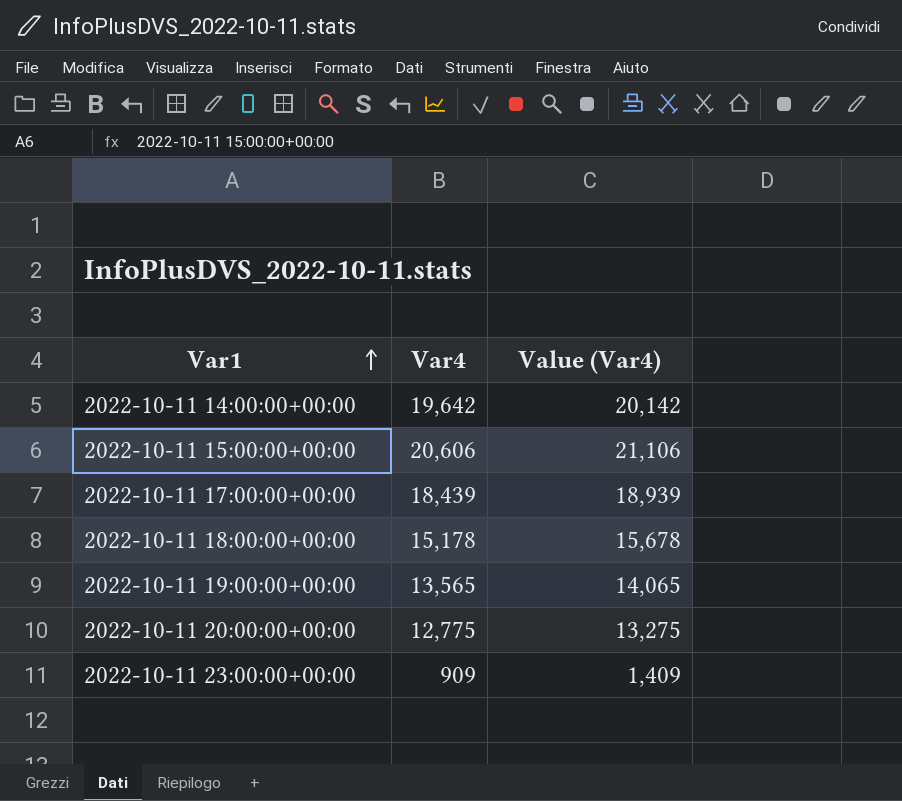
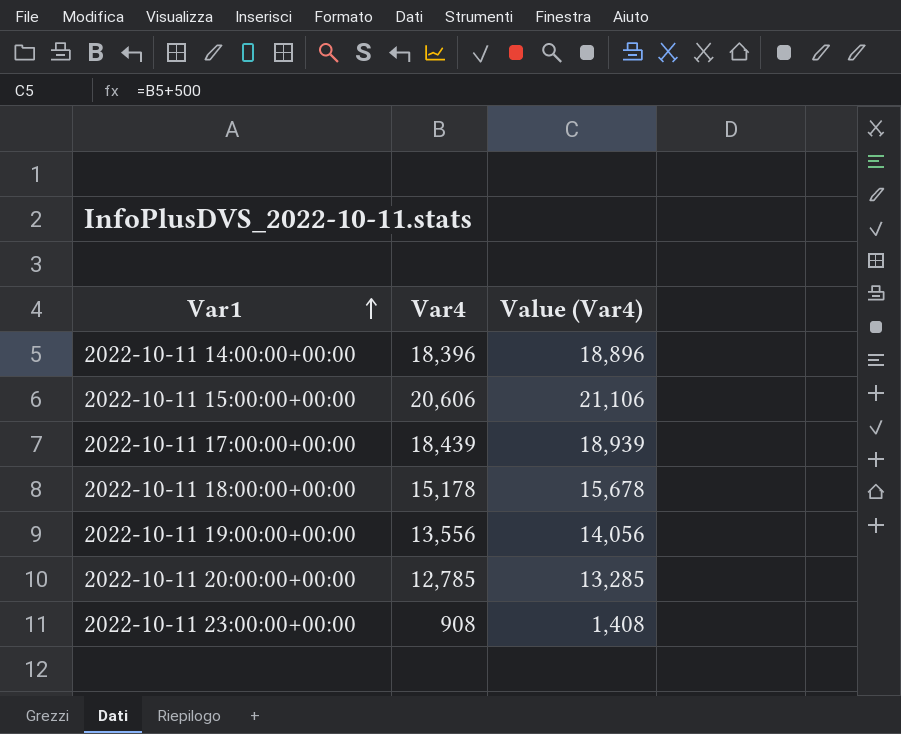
2022-10-11 14:00:00+00:00 | Var4: 19,642 -> 18,396
2022-10-11 14:00:00+00:00 | Value (Var4): 20,142 -> 18,896
2022-10-11 19:00:00+00:00 | Var4: 13,565 -> 13,556
2022-10-11 19:00:00+00:00 | Value (Var4): 14,065 -> 14,056
2022-10-11 20:00:00+00:00 | Var4: 12,775 -> 12,785
2022-10-11 20:00:00+00:00 | Value (Var4): 13,275 -> 13,285
2022-10-11 23:00:00+00:00 | Var4: 909 -> 908
2022-10-11 23:00:00+00:00 | Value (Var4): 1,409 -> 1,408

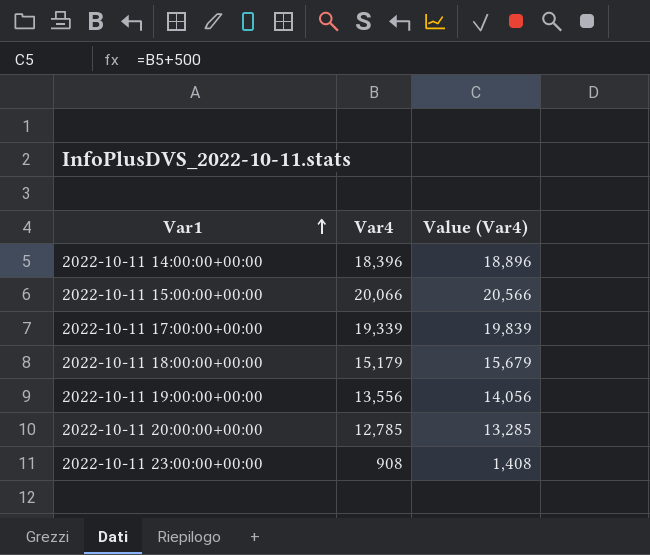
2022-10-11 15:00:00+00:00 | Var4: 20,606 -> 20,066
2022-10-11 15:00:00+00:00 | Value (Var4): 21,106 -> 20,566
2022-10-11 17:00:00+00:00 | Var4: 18,439 -> 19,339
2022-10-11 17:00:00+00:00 | Value (Var4): 18,939 -> 19,839
2022-10-11 18:00:00+00:00 | Var4: 15,178 -> 15,179
2022-10-11 18:00:00+00:00 | Value (Var4): 15,678 -> 15,679

